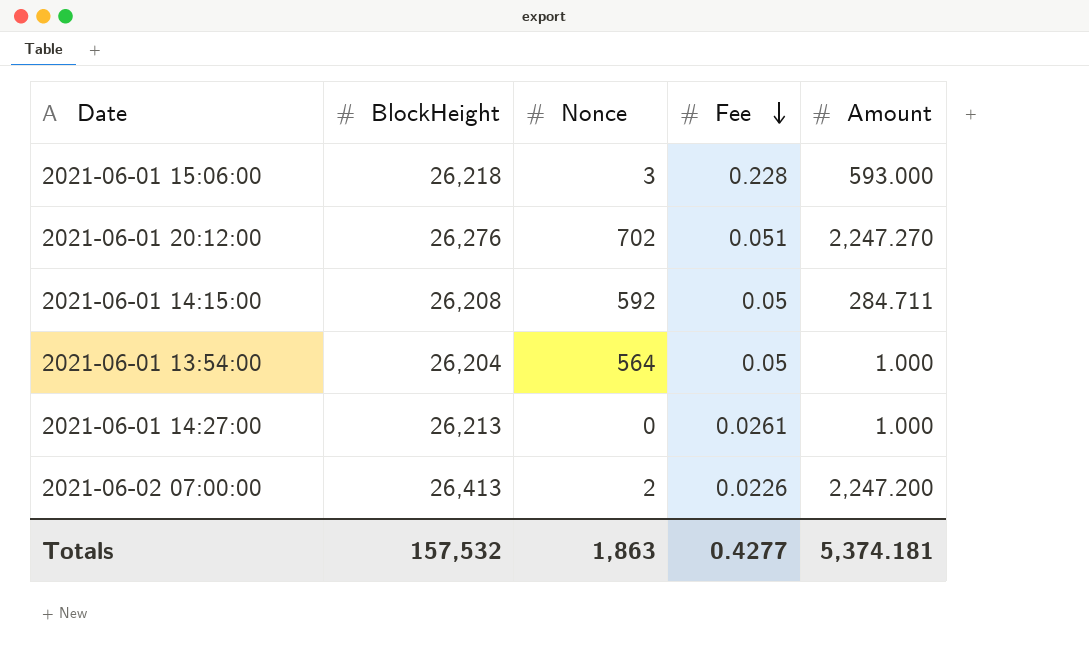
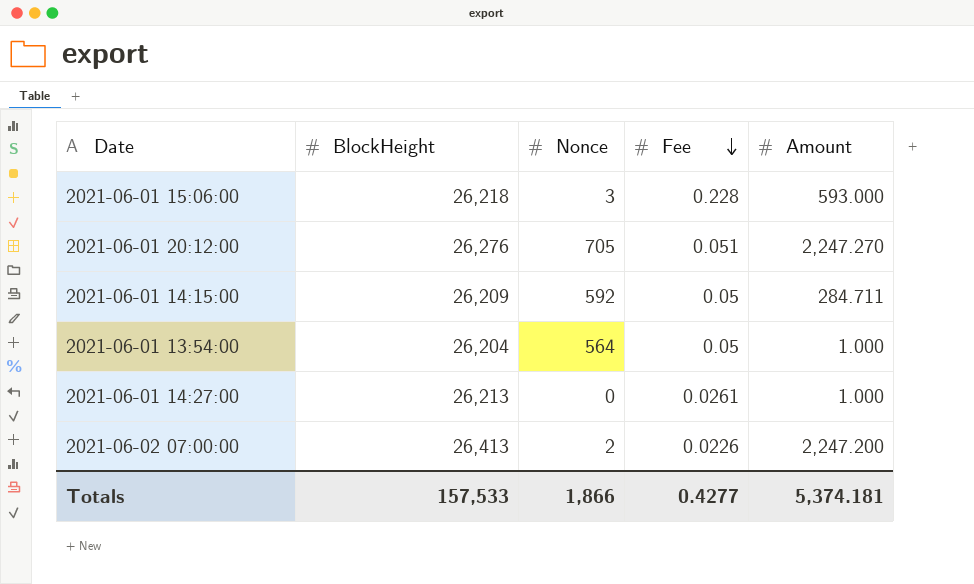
2021-06-01 20:12:00 | Nonce: 702 -> 705
2021-06-01 14:15:00 | BlockHeight: 26,208 -> 26,209
Totals | BlockHeight: 157,532 -> 157,533
Totals | Nonce: 1,863 -> 1,866

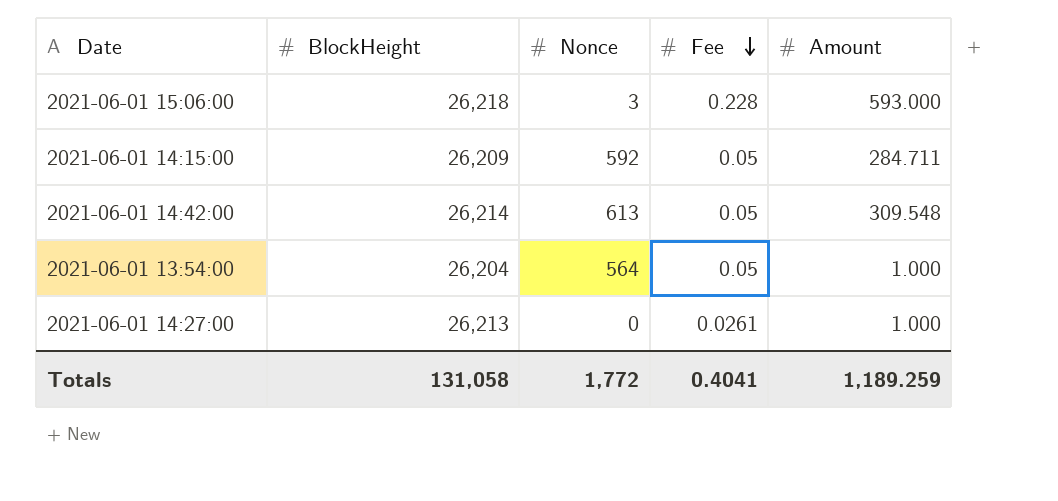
row 2021-06-01 20:12:00: 26,276 | 705 | 0.051 | 2,247.270 -> none
row 2021-06-02 07:00:00: 26,413 | 2 | 0.0226 | 2,247.200 -> none
row 2021-06-01 14:42:00: none -> 26,214 | 613 | 0.05 | 309.548
Totals | BlockHeight: 157,533 -> 131,058
Totals | Nonce: 1,866 -> 1,772
Totals | Fee: 0.4277 -> 0.4041
Totals | Amount: 5,374.181 -> 1,189.259

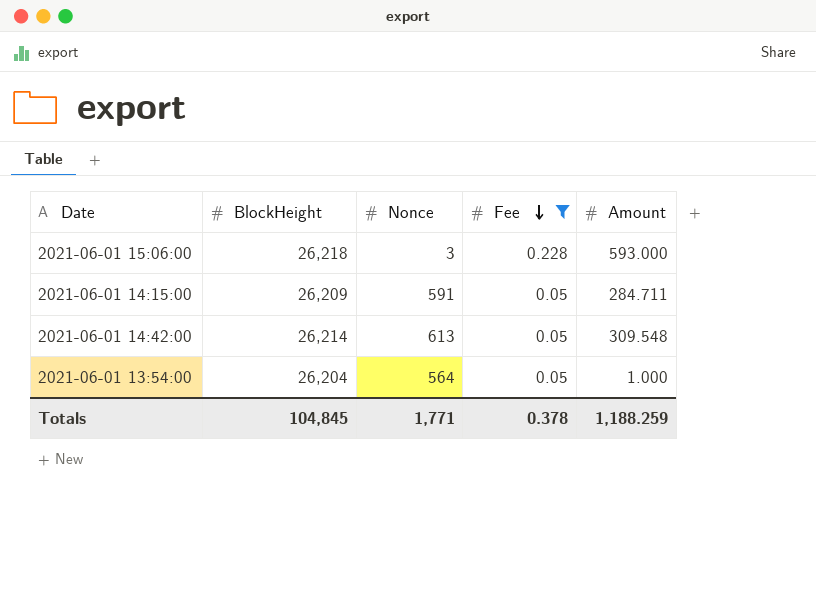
filter: none -> Fee != 0.0261
2021-06-01 14:15:00 | Nonce: 592 -> 591
Totals | BlockHeight: 131,058 -> 104,845
Totals | Nonce: 1,772 -> 1,771
Totals | Fee: 0.4041 -> 0.378
Totals | Amount: 1,189.259 -> 1,188.259

